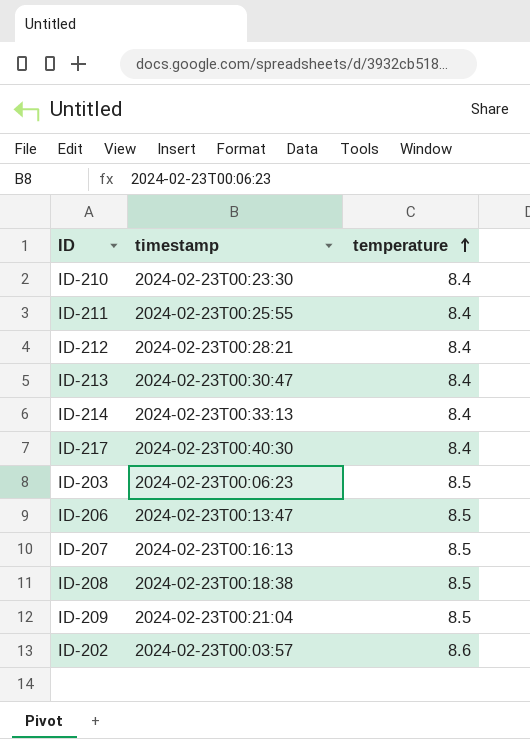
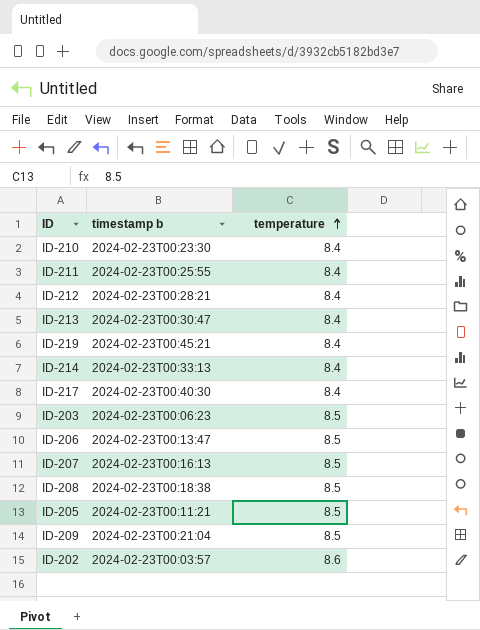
column name: timestamp -> timestamp b
row ID-219: none -> 2024-02-23T00:45:21 | 8.4
row ID-205: none -> 2024-02-23T00:11:21 | 8.5

